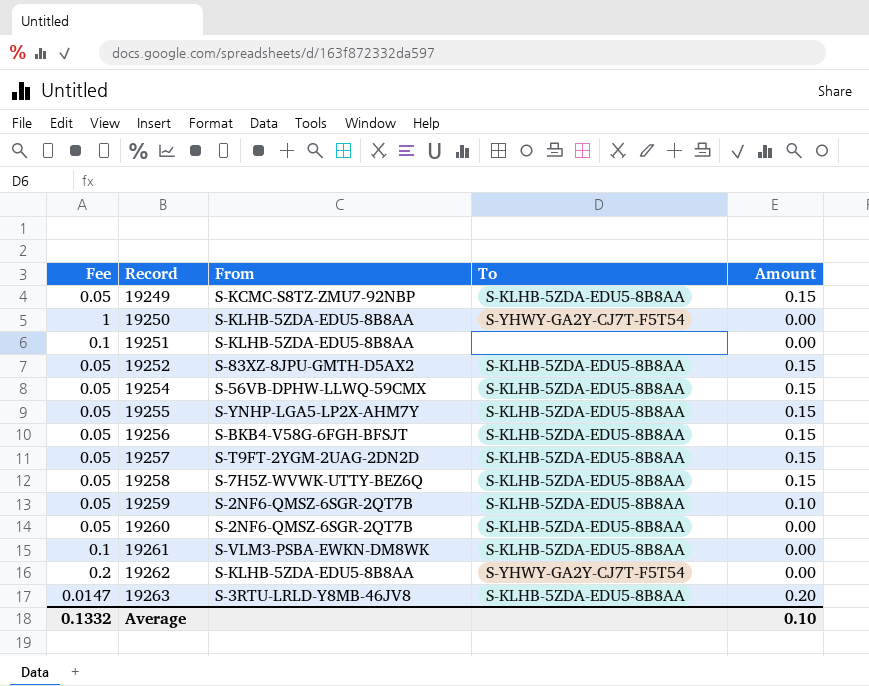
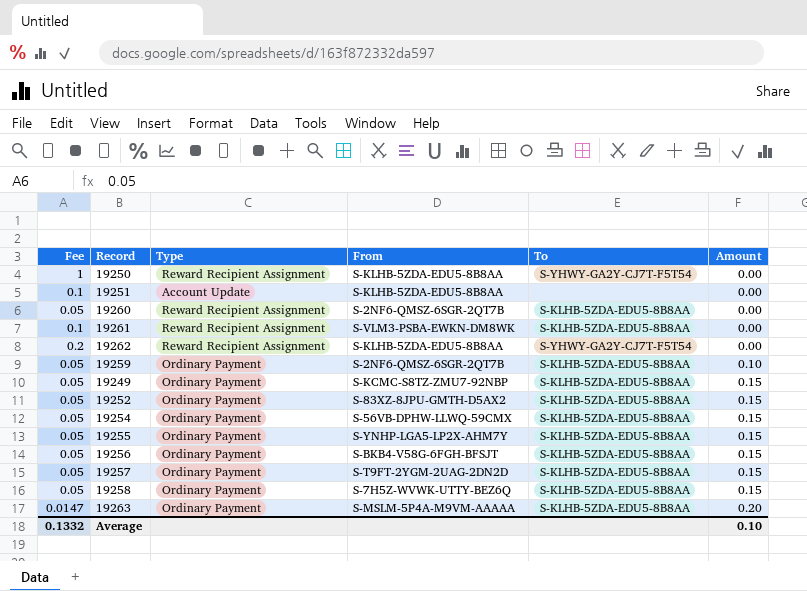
row order: Record ascending -> Amount ascending
column Type | position: none -> 3
19263 | From: S-3RTU-LRLD-Y8MB-46JV8 -> S-MSLM-5P4A-M9VM-AAAAA

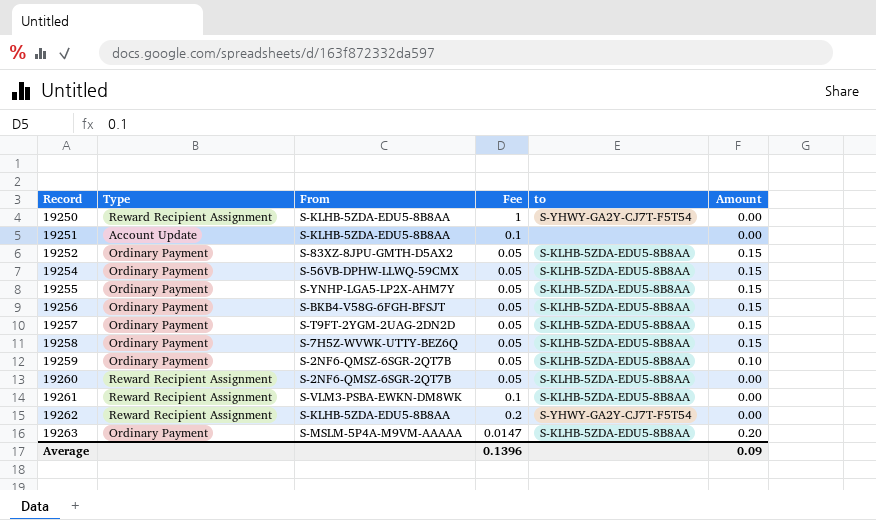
row order: Amount ascending -> Record ascending
column Fee | position: 1 -> 4
column name: To -> to
row 19249: 0.05 | Ordinary Payment | S-KCMC-S8TZ-ZMU7-92NBP | S-KLHB-5ZDA-EDU5-8B8AA | 0.15 -> none
Average | Fee: 0.1332 -> 0.1396
Average | Amount: 0.10 -> 0.09

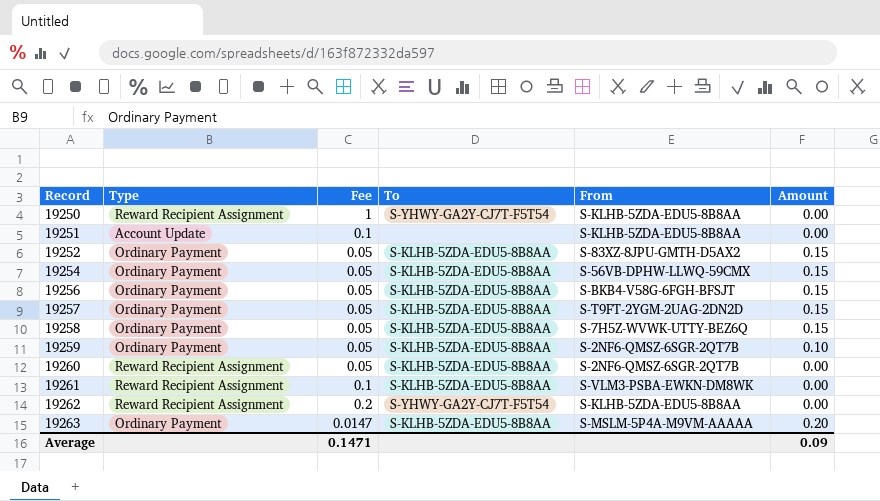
column name: to -> To
column From | position: 3 -> 5
row 19255: Ordinary Payment | S-YNHP-LGA5-LP2X-AHM7Y | 0.05 | S-KLHB-5ZDA-EDU5-8B8AA | 0.15 -> none
Average | Fee: 0.1396 -> 0.1471

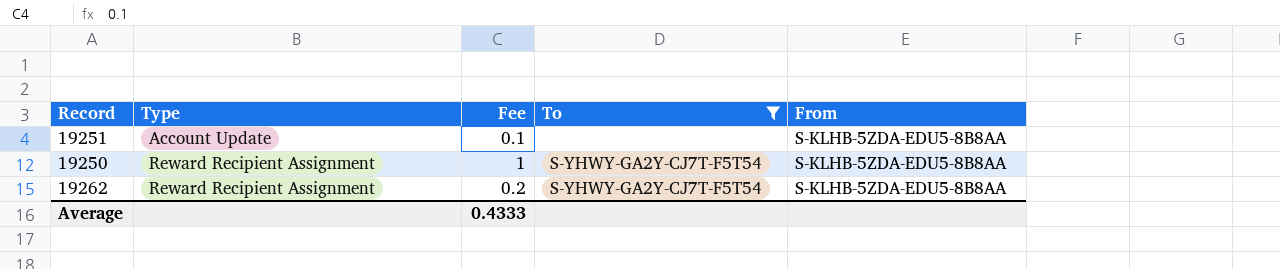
filter: none -> To != S-KLHB-5ZDA-EDU5-8B8AA
row order: Record ascending -> Type ascending
column Amount | position: 6 -> none
Average | Fee: 0.1471 -> 0.4333

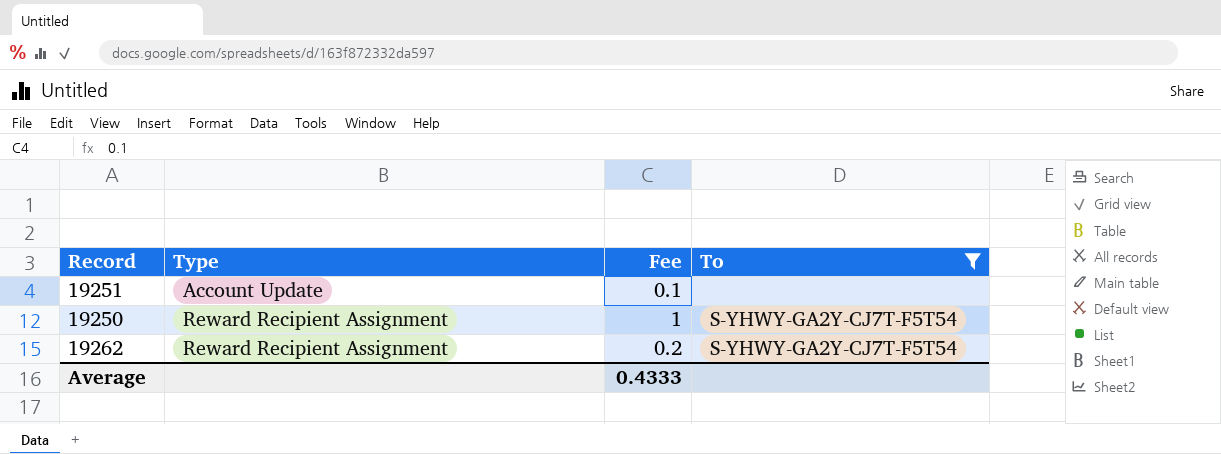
column From | position: 5 -> none

